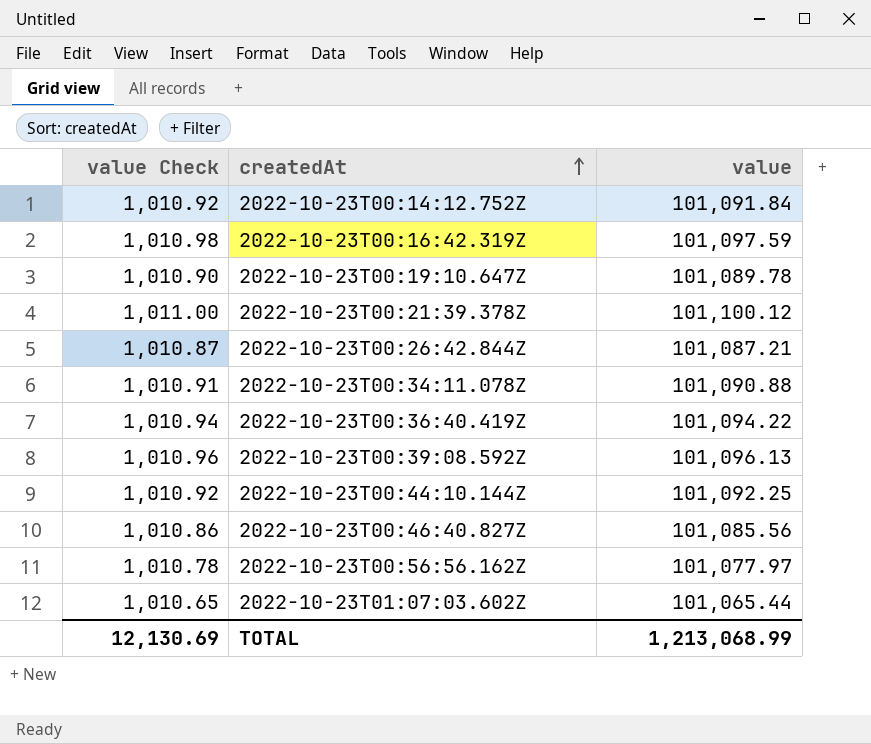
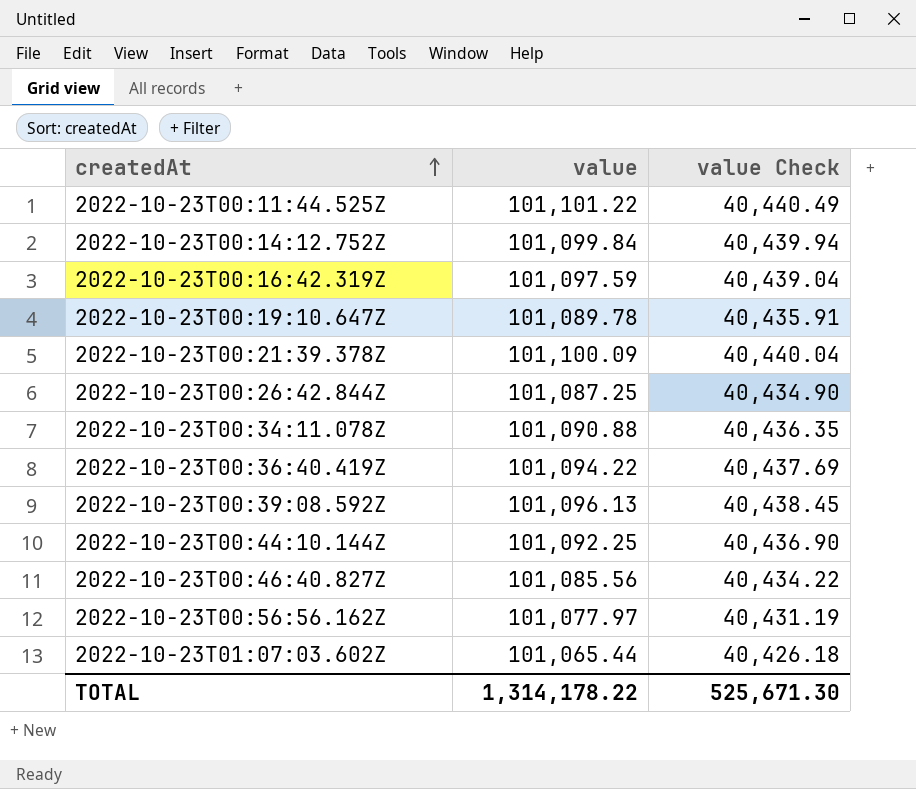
column value Check | formula: [value] * 0.01 -> [value] * 0.4
column value Check | position: 1 -> 3
row 2022-10-23T00:11:44.525Z: none -> 101,101.22 | 40,440.49
2022-10-23T00:14:12.752Z | value: 101,091.84 -> 101,099.84
2022-10-23T00:21:39.378Z | value: 101,100.12 -> 101,100.09
2022-10-23T00:26:42.844Z | value: 101,087.21 -> 101,087.25
TOTAL | value: 1,213,068.99 -> 1,314,178.22
TOTAL | value Check: 12,130.69 -> 525,671.30

